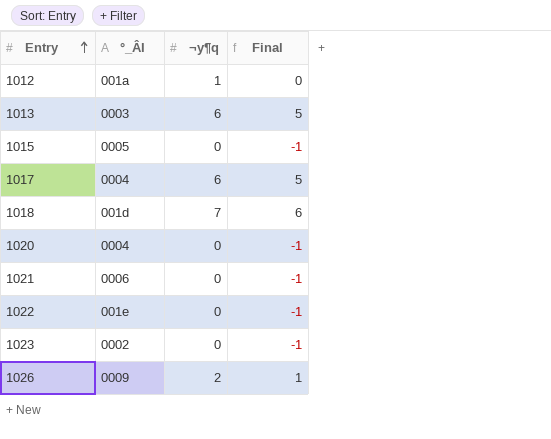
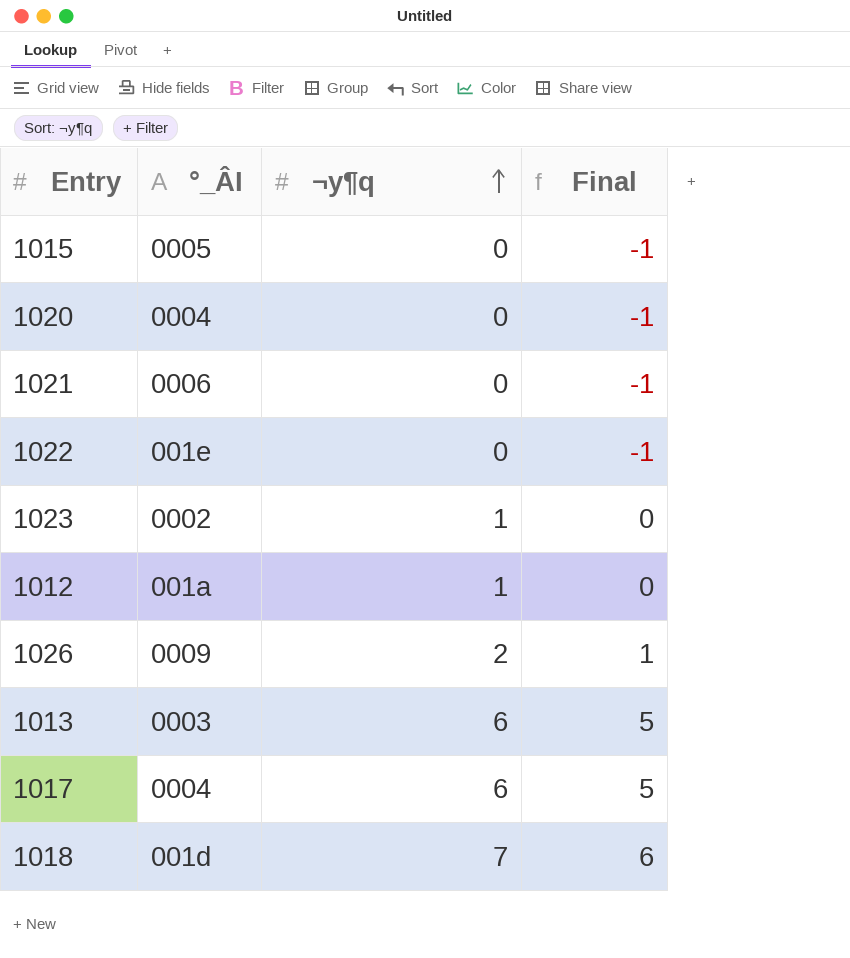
row order: Entry ascending -> ¬y¶q ascending
1023 | ¬y¶q: 0 -> 1
1023 | Final: -1 -> 0

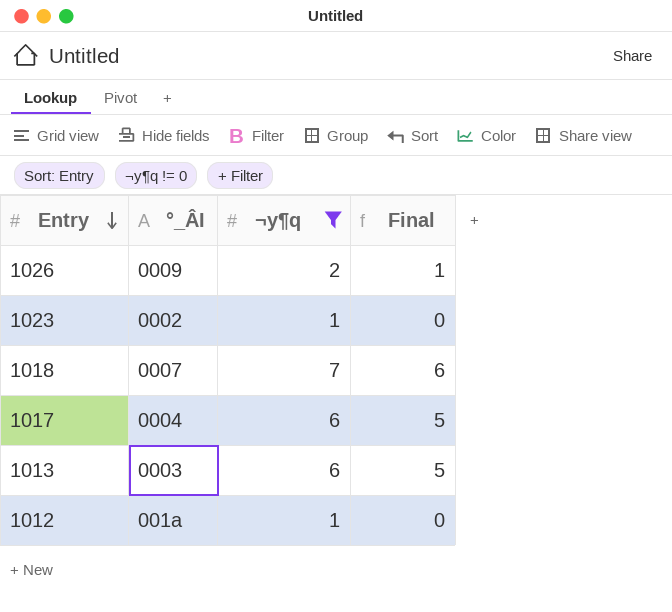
filter: none -> ¬y¶q != 0
row order: ¬y¶q ascending -> Entry descending
1018 | °_ÂI: 001d -> 0007

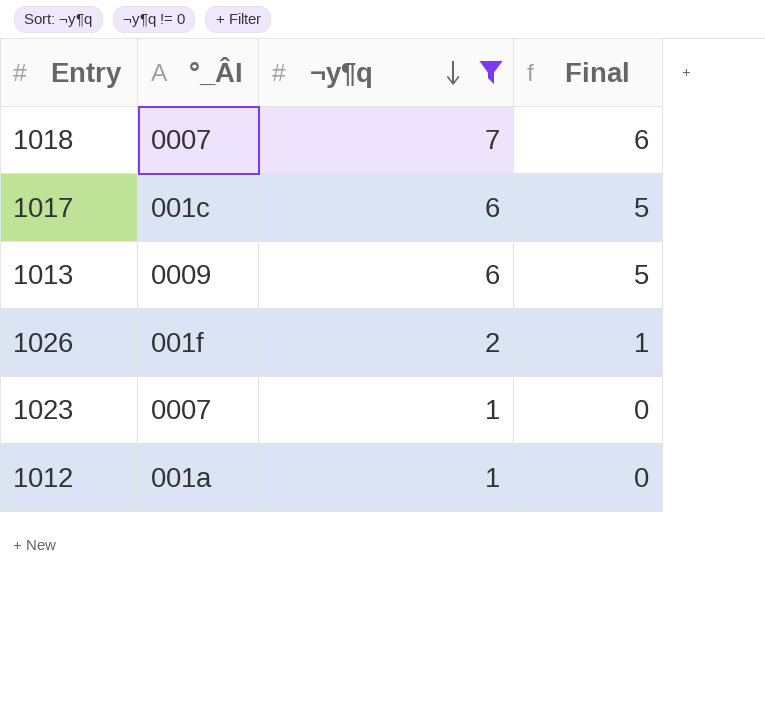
row order: Entry descending -> ¬y¶q descending
1017 | °_ÂI: 0004 -> 001c
1013 | °_ÂI: 0003 -> 0009
1026 | °_ÂI: 0009 -> 001f
1023 | °_ÂI: 0002 -> 0007

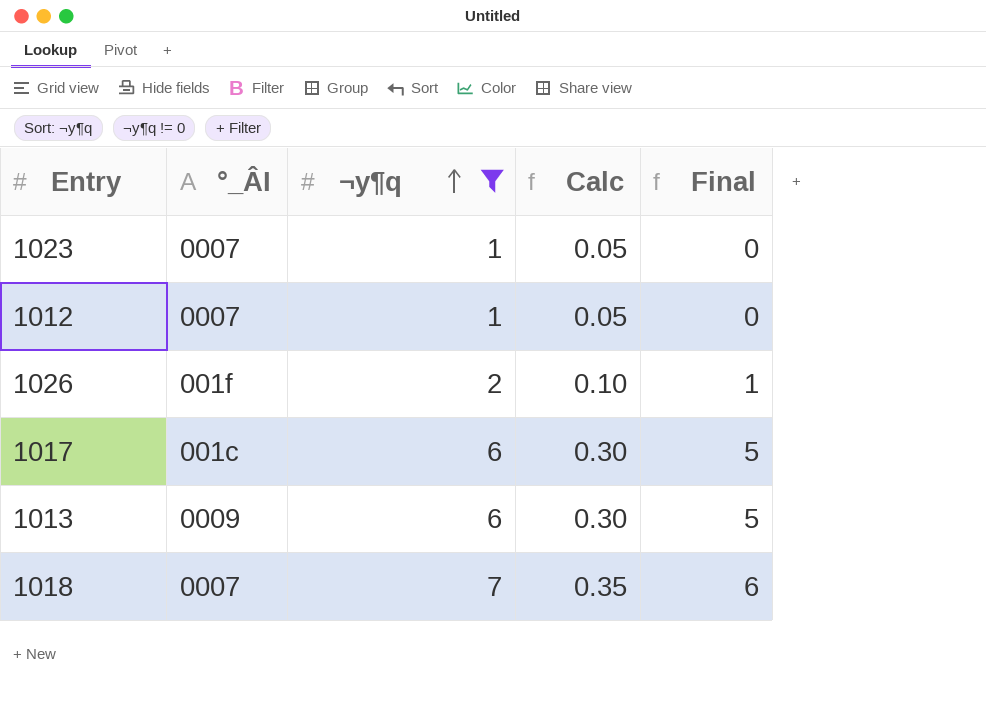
row order: ¬y¶q descending -> ¬y¶q ascending
column Calc | formula: none -> [¬y¶q] * 0.05
1012 | °_ÂI: 001a -> 0007

